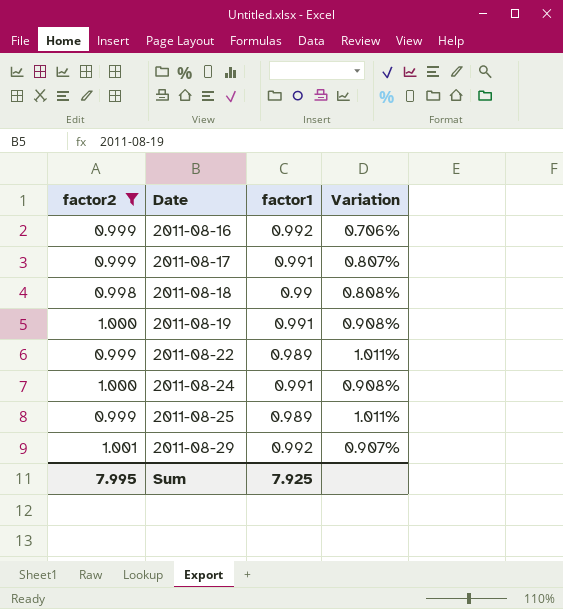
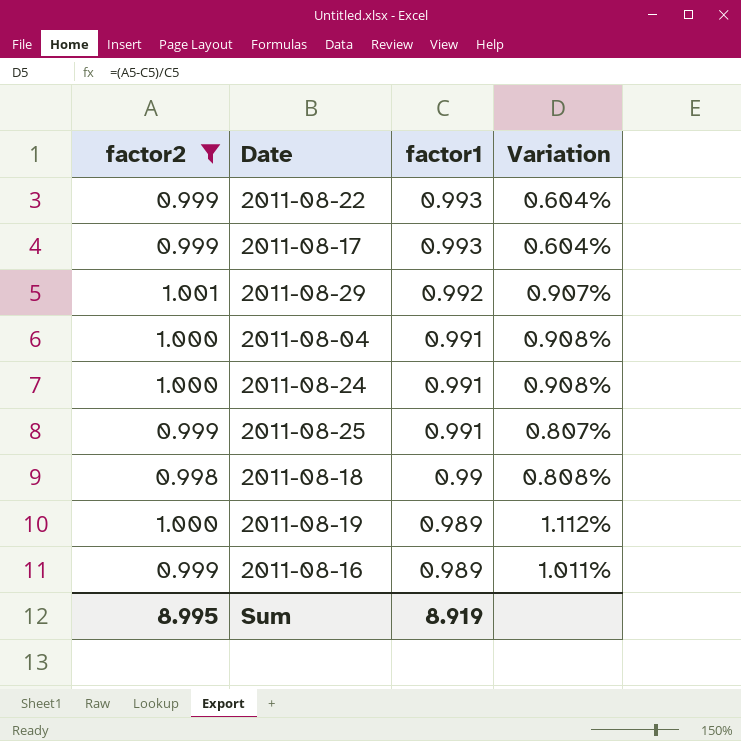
row order: Date ascending -> factor1 descending
2011-08-22 | factor1: 0.989 -> 0.993
2011-08-22 | Variation: 1.011% -> 0.604%
2011-08-17 | factor1: 0.991 -> 0.993
2011-08-17 | Variation: 0.807% -> 0.604%
row 2011-08-04: none -> 1.000 | 0.991 | 0.908%
2011-08-25 | factor1: 0.989 -> 0.991
2011-08-25 | Variation: 1.011% -> 0.807%
2011-08-19 | factor1: 0.991 -> 0.989
2011-08-19 | Variation: 0.908% -> 1.112%
2011-08-16 | factor1: 0.992 -> 0.989
2011-08-16 | Variation: 0.706% -> 1.011%
Sum | factor2: 7.995 -> 8.995
Sum | factor1: 7.925 -> 8.919

